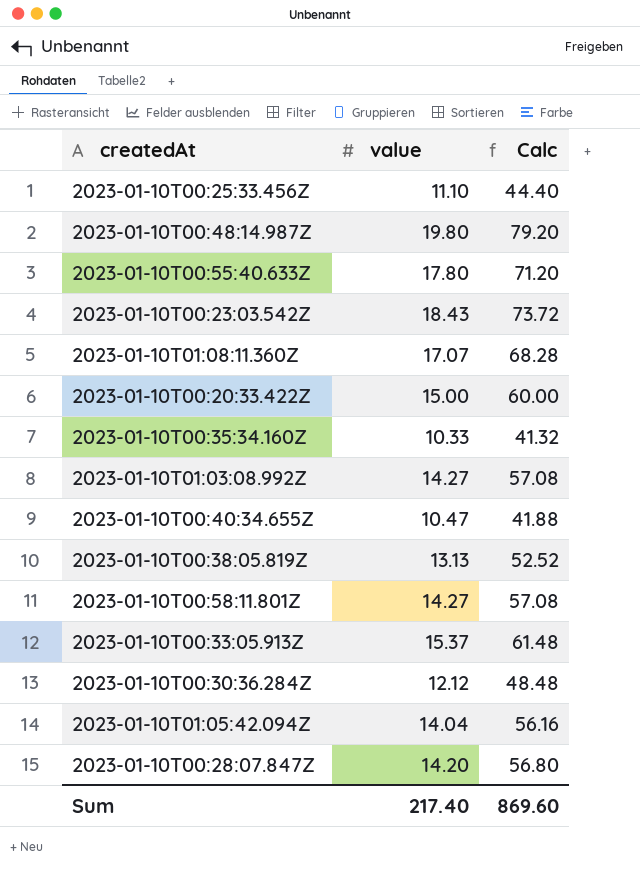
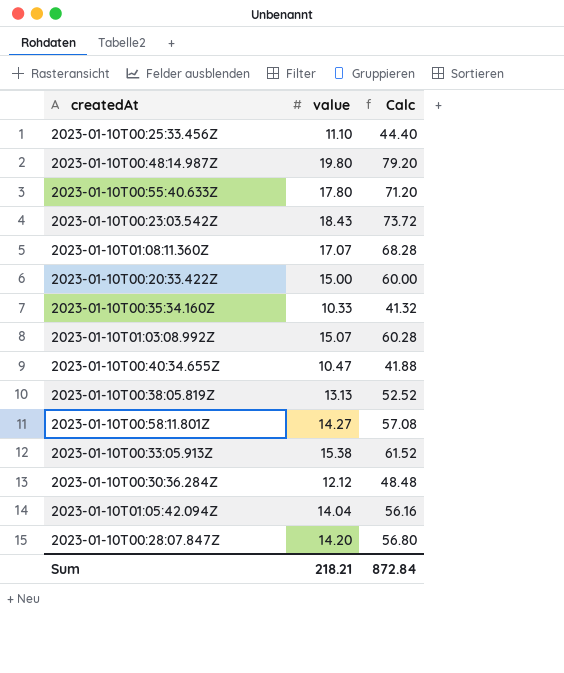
2023-01-10T01:03:08.992Z | value: 14.27 -> 15.07
2023-01-10T01:03:08.992Z | Calc: 57.08 -> 60.28
2023-01-10T00:33:05.913Z | value: 15.37 -> 15.38
2023-01-10T00:33:05.913Z | Calc: 61.48 -> 61.52
Sum | value: 217.40 -> 218.21
Sum | Calc: 869.60 -> 872.84

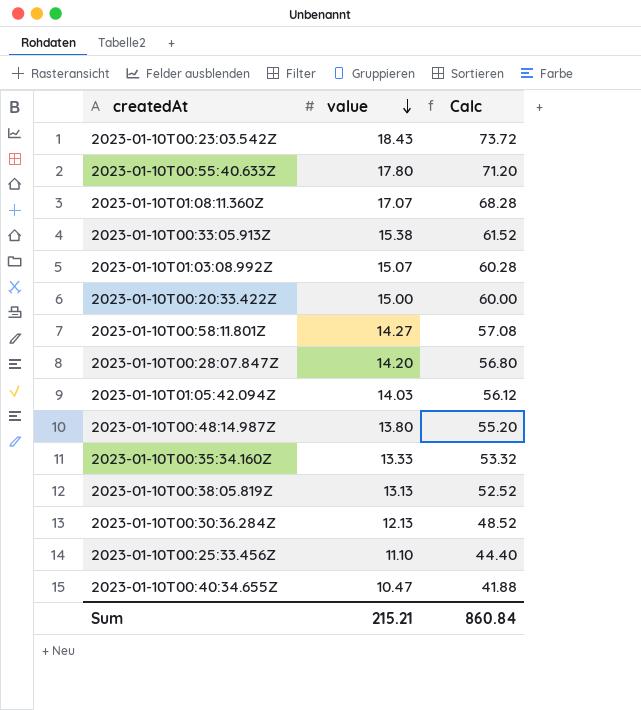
row order: none -> value descending
2023-01-10T01:05:42.094Z | value: 14.04 -> 14.03
2023-01-10T01:05:42.094Z | Calc: 56.16 -> 56.12
2023-01-10T00:48:14.987Z | value: 19.80 -> 13.80
2023-01-10T00:48:14.987Z | Calc: 79.20 -> 55.20
2023-01-10T00:35:34.160Z | value: 10.33 -> 13.33
2023-01-10T00:35:34.160Z | Calc: 41.32 -> 53.32
2023-01-10T00:30:36.284Z | value: 12.12 -> 12.13
2023-01-10T00:30:36.284Z | Calc: 48.48 -> 48.52
Sum | value: 218.21 -> 215.21
Sum | Calc: 872.84 -> 860.84

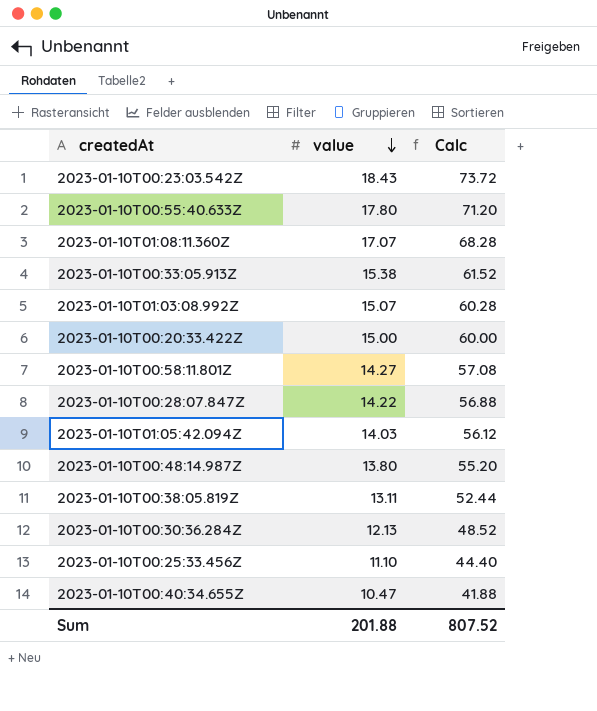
row 2023-01-10T00:35:34.160Z: 13.33 | 53.32 -> none
2023-01-10T00:28:07.847Z | value: 14.20 -> 14.22
2023-01-10T00:28:07.847Z | Calc: 56.80 -> 56.88
2023-01-10T00:38:05.819Z | value: 13.13 -> 13.11
2023-01-10T00:38:05.819Z | Calc: 52.52 -> 52.44
Sum | value: 215.21 -> 201.88
Sum | Calc: 860.84 -> 807.52

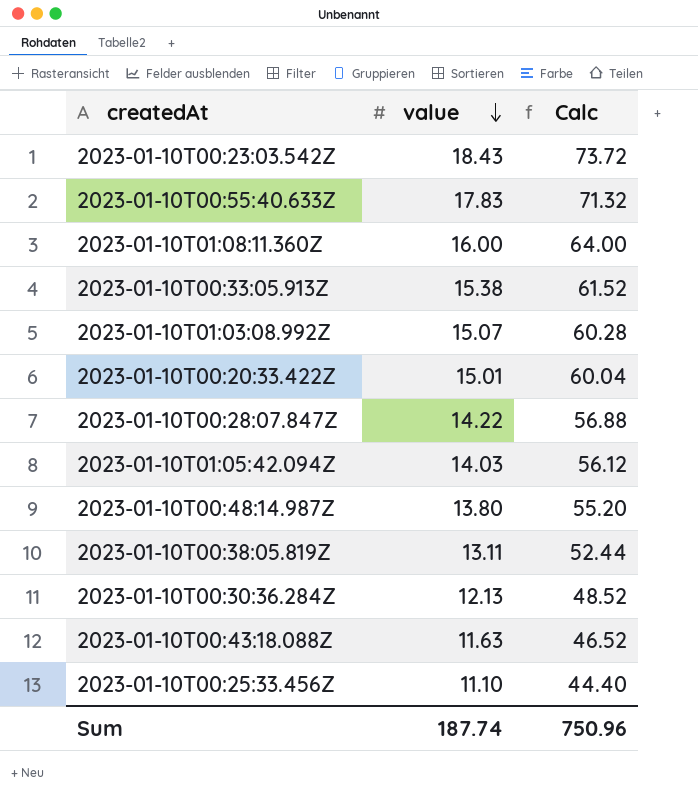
row 2023-01-10T00:58:11.801Z: 14.27 | 57.08 -> none
row 2023-01-10T00:40:34.655Z: 10.47 | 41.88 -> none
2023-01-10T00:55:40.633Z | value: 17.80 -> 17.83
2023-01-10T00:55:40.633Z | Calc: 71.20 -> 71.32
2023-01-10T01:08:11.360Z | value: 17.07 -> 16.00
2023-01-10T01:08:11.360Z | Calc: 68.28 -> 64.00
2023-01-10T00:20:33.422Z | value: 15.00 -> 15.01
2023-01-10T00:20:33.422Z | Calc: 60.00 -> 60.04
row 2023-01-10T00:43:18.088Z: none -> 11.63 | 46.52
Sum | value: 201.88 -> 187.74
Sum | Calc: 807.52 -> 750.96

